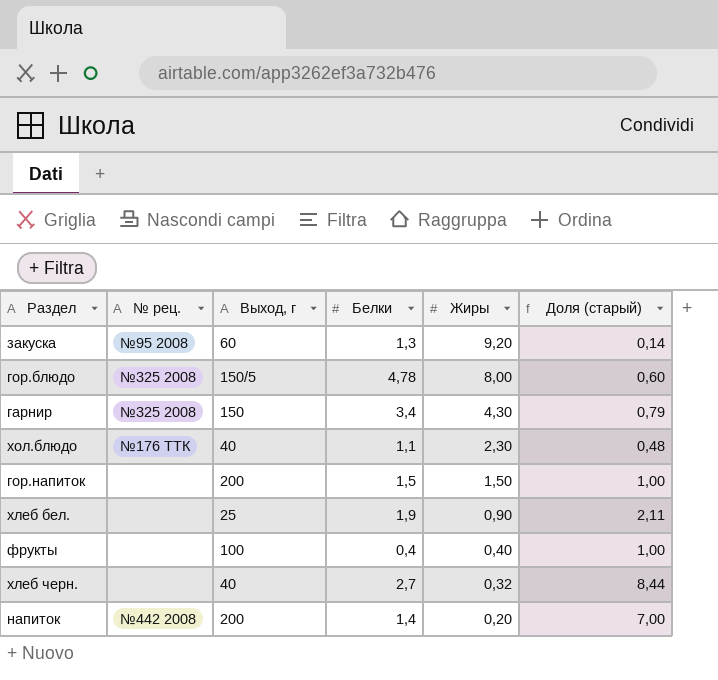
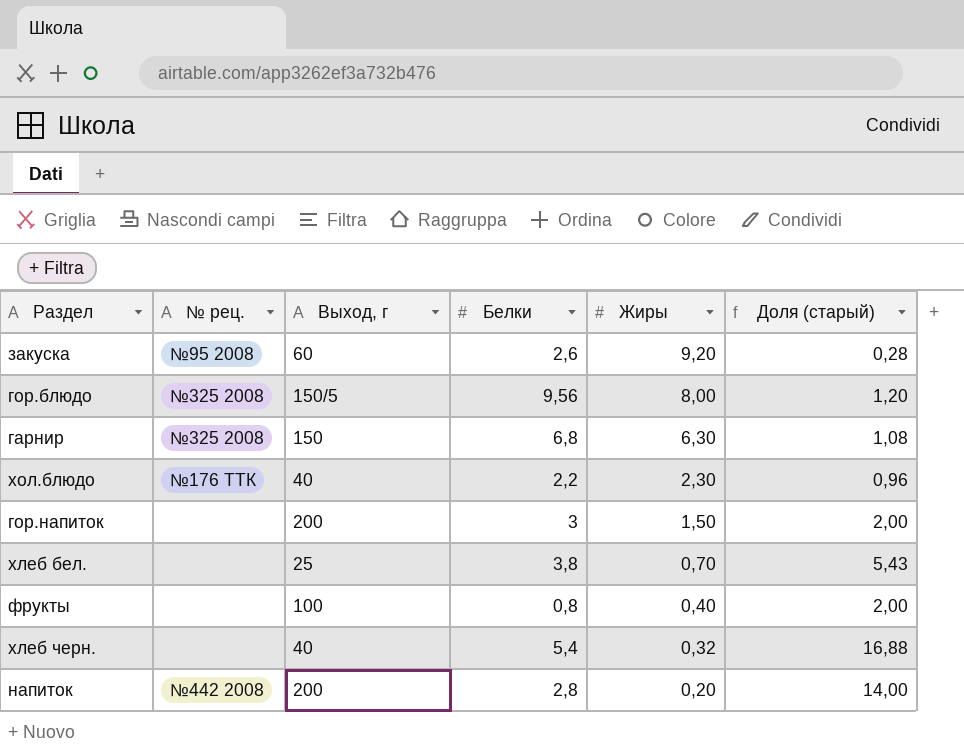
закуска | Белки: 1,3 -> 2,6
закуска | Доля (старый): 0,14 -> 0,28
гор.блюдо | Белки: 4,78 -> 9,56
гор.блюдо | Доля (старый): 0,60 -> 1,20
гарнир | Белки: 3,4 -> 6,8
гарнир | Жиры: 4,30 -> 6,30
гарнир | Доля (старый): 0,79 -> 1,08
хол.блюдо | Белки: 1,1 -> 2,2
хол.блюдо | Доля (старый): 0,48 -> 0,96
гор.напиток | Белки: 1,5 -> 3
гор.напиток | Доля (старый): 1,00 -> 2,00
хлеб бел. | Белки: 1,9 -> 3,8
хлеб бел. | Жиры: 0,90 -> 0,70
хлеб бел. | Доля (старый): 2,11 -> 5,43
фрукты | Белки: 0,4 -> 0,8
фрукты | Доля (старый): 1,00 -> 2,00
хлеб черн. | Белки: 2,7 -> 5,4
хлеб черн. | Доля (старый): 8,44 -> 16,88
напиток | Белки: 1,4 -> 2,8
напиток | Доля (старый): 7,00 -> 14,00

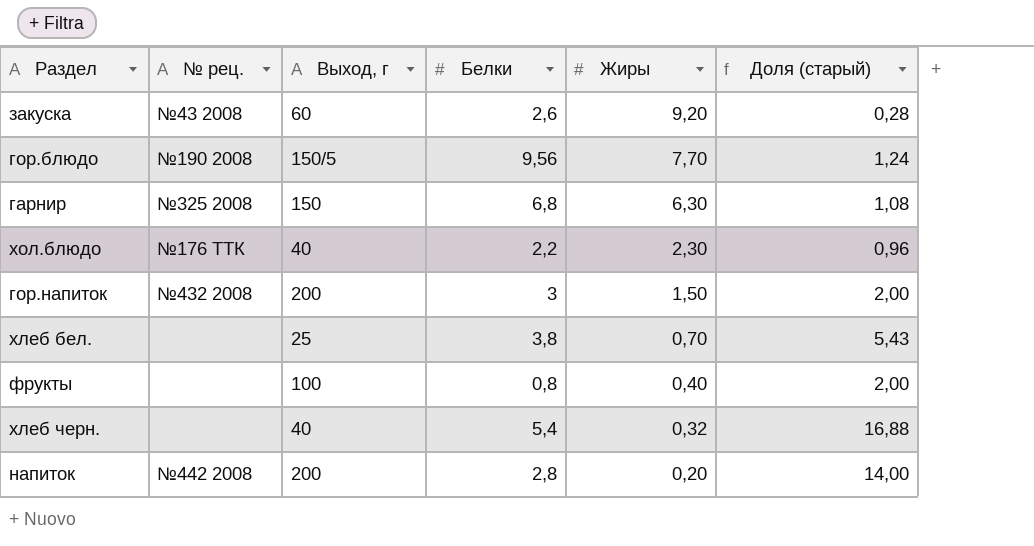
закуска | № рец.: №95 2008 -> №43 2008
гор.блюдо | № рец.: №325 2008 -> №190 2008
гор.блюдо | Жиры: 8,00 -> 7,70
гор.блюдо | Доля (старый): 1,20 -> 1,24
гор.напиток | № рец.: none -> №432 2008

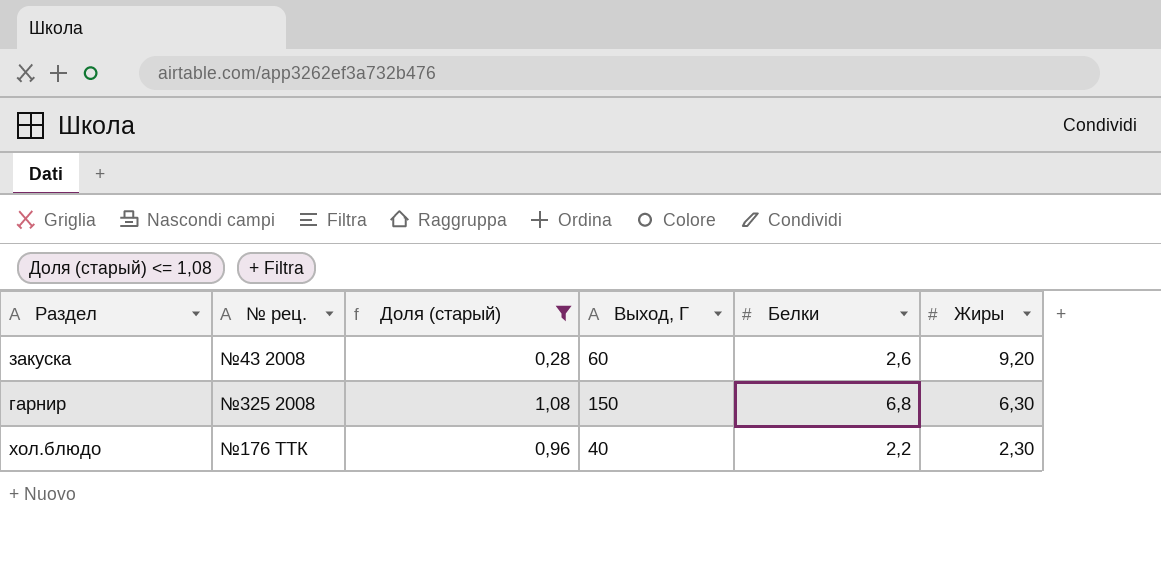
filter: none -> Доля (старый) <= 1,08
column Доля (старый) | position: 6 -> 3
column name: Выход, г -> Выход, Г

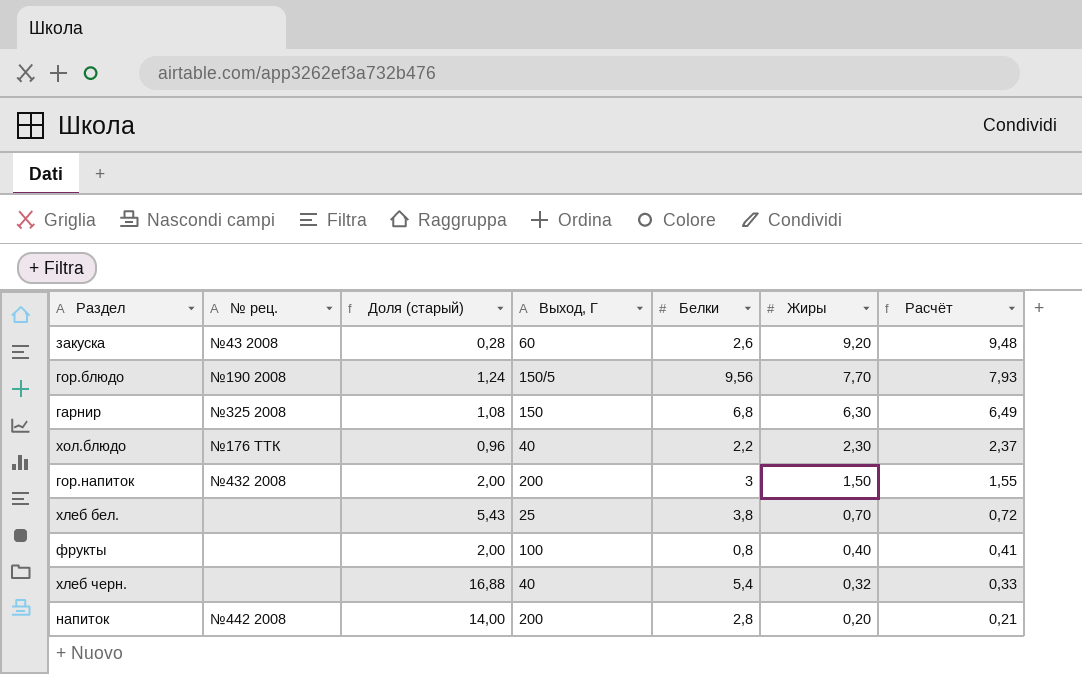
filter: Доля (старый) <= 1,08 -> none
column Расчёт | formula: none -> [Жиры] * 1,03

